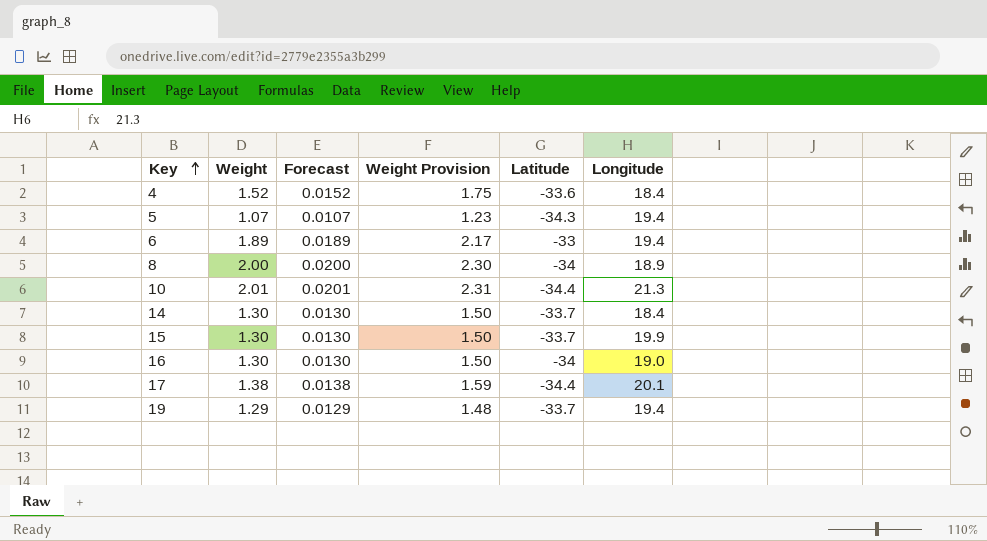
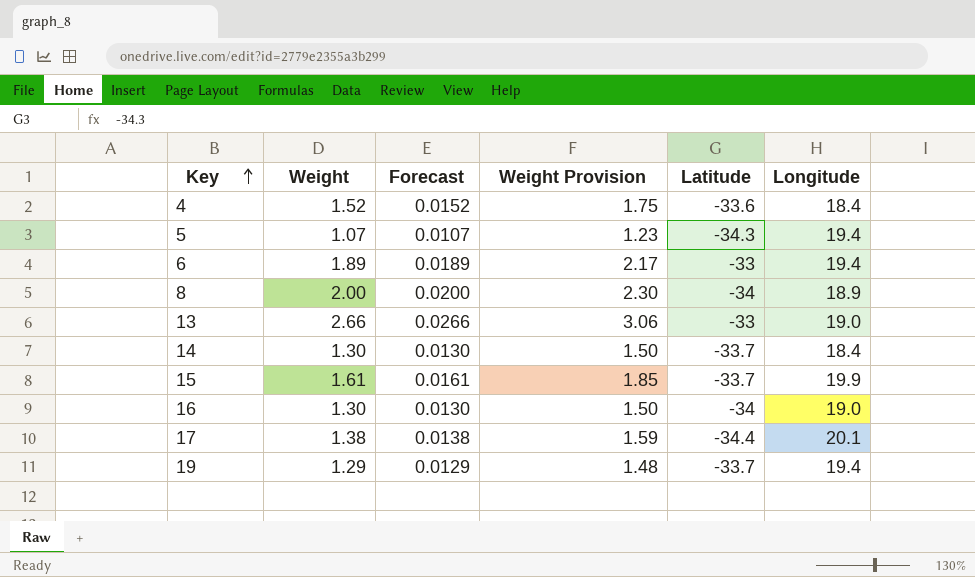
row 10: 2.01 | 0.0201 | 2.31 | -34.4 | 21.3 -> none
row 13: none -> 2.66 | 0.0266 | 3.06 | -33 | 19.0
15 | Weight: 1.30 -> 1.61
15 | Forecast: 0.0130 -> 0.0161
15 | Weight Provision: 1.50 -> 1.85

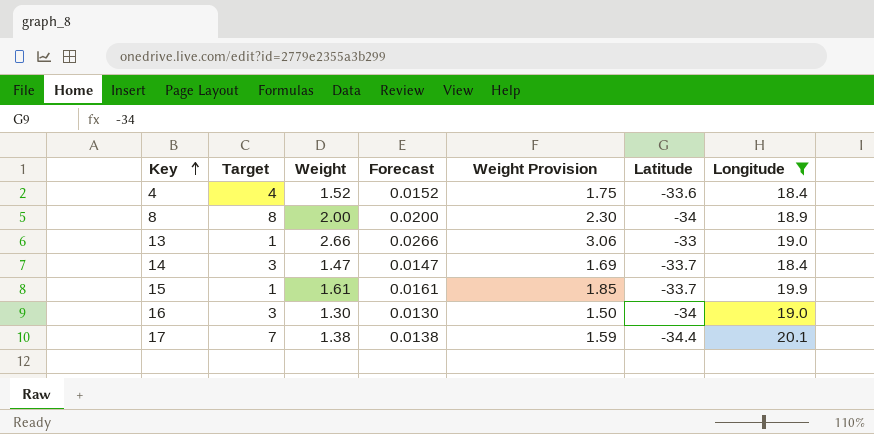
filter: none -> Longitude != 19.4
column Target | position: none -> 2
14 | Weight: 1.30 -> 1.47
14 | Forecast: 0.0130 -> 0.0147
14 | Weight Provision: 1.50 -> 1.69

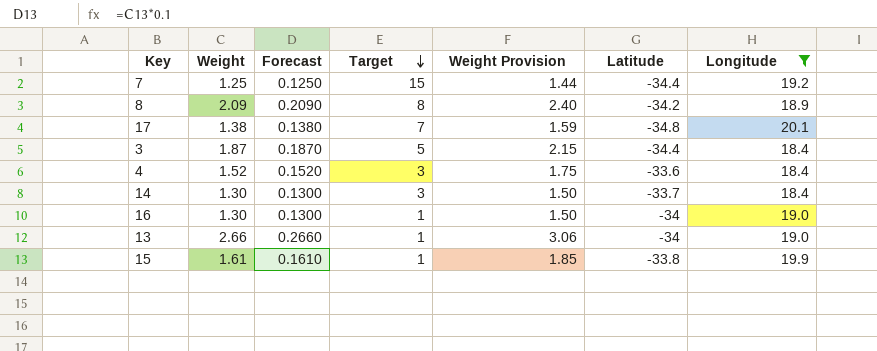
row order: Key ascending -> Target descending
column Forecast | formula: [Weight] * 0.01 -> [Weight] * 0.1
column Target | position: 2 -> 4
row 7: none -> 1.25 | 0.1250 | 15 | 1.44 | -34.4 | 19.2
8 | Weight: 2.00 -> 2.09
8 | Weight Provision: 2.30 -> 2.40
8 | Latitude: -34 -> -34.2
17 | Latitude: -34.4 -> -34.8
row 3: none -> 1.87 | 0.1870 | 5 | 2.15 | -34.4 | 18.4
4 | Target: 4 -> 3
14 | Weight: 1.47 -> 1.30
14 | Weight Provision: 1.69 -> 1.50
16 | Target: 3 -> 1
13 | Latitude: -33 -> -34
15 | Latitude: -33.7 -> -33.8

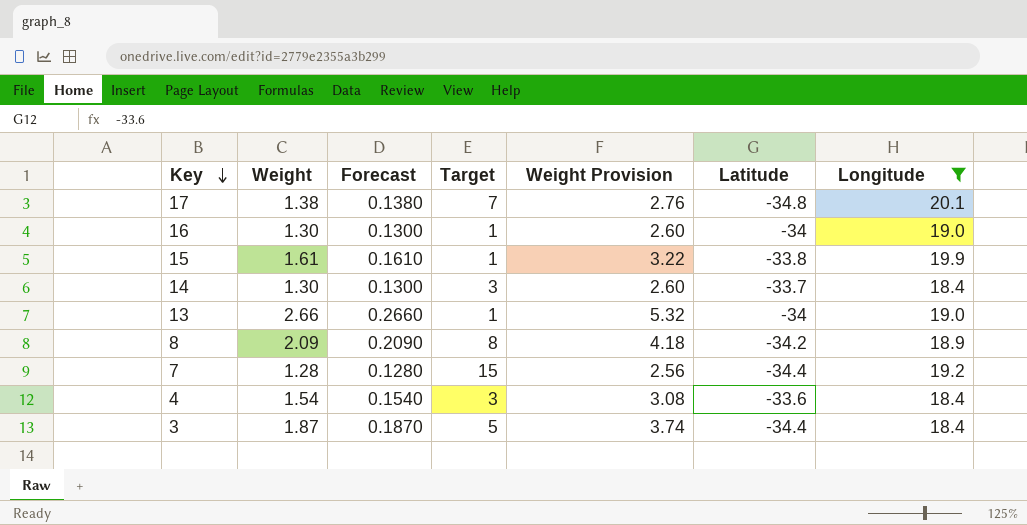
row order: Target descending -> Key descending
column Weight Provision | formula: [Weight] * 1.15 -> [Weight] * 2
7 | Weight: 1.25 -> 1.28
7 | Forecast: 0.1250 -> 0.1280
4 | Weight: 1.52 -> 1.54
4 | Forecast: 0.1520 -> 0.1540

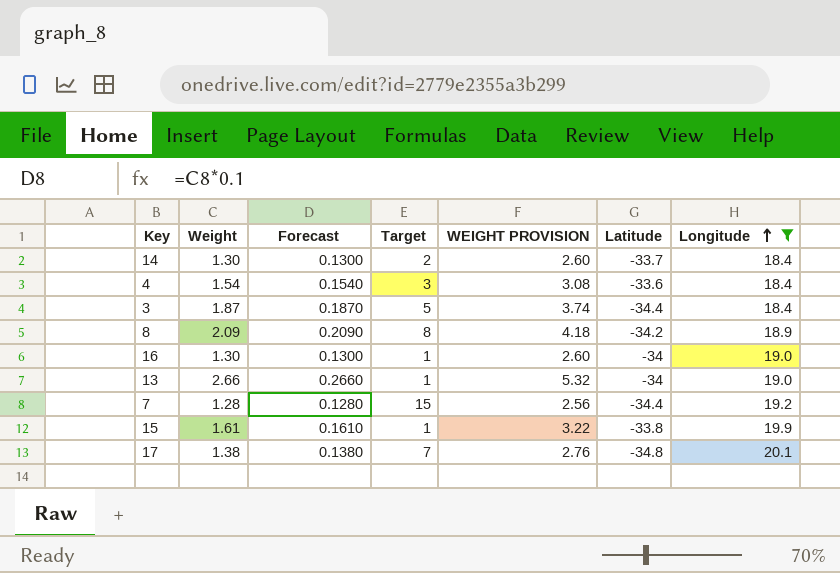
row order: Key descending -> Longitude ascending
column name: Weight Provision -> WEIGHT PROVISION
14 | Target: 3 -> 2

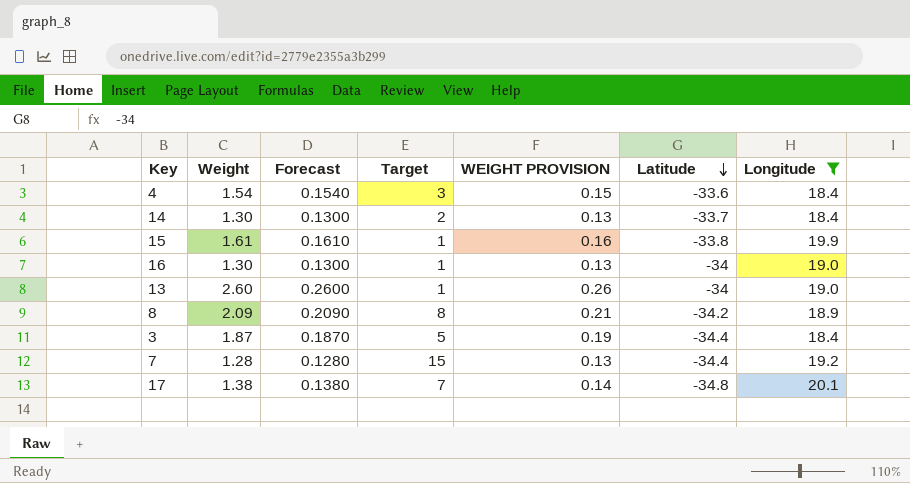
row order: Longitude ascending -> Latitude descending
column WEIGHT PROVISION | formula: [Weight] * 2 -> [Weight] * 0.1
13 | Weight: 2.66 -> 2.60
13 | Forecast: 0.2660 -> 0.2600

